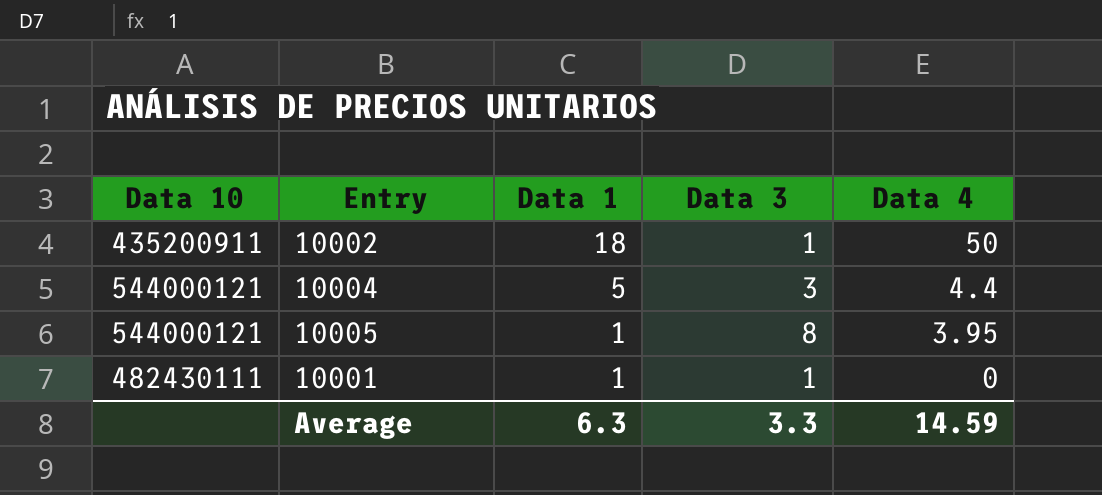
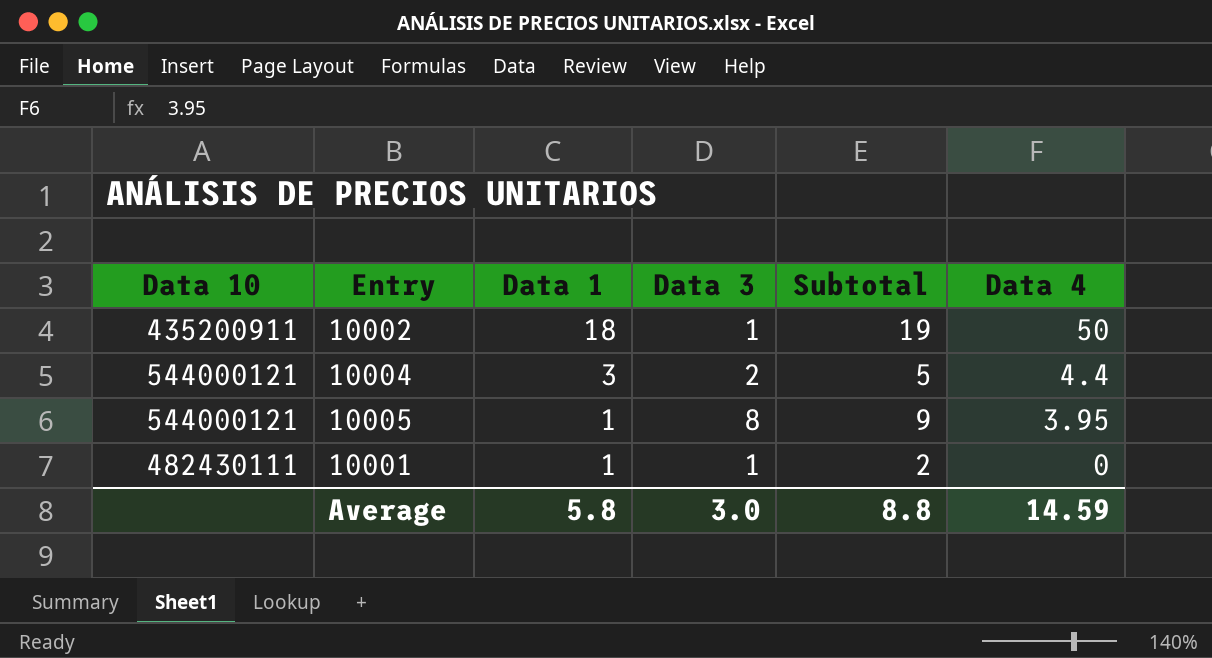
column Subtotal | formula: none -> [Data 1] + [Data 3]
10004 | Data 1: 5 -> 3
10004 | Data 3: 3 -> 2
Average | Data 1: 6.3 -> 5.8
Average | Data 3: 3.3 -> 3.0

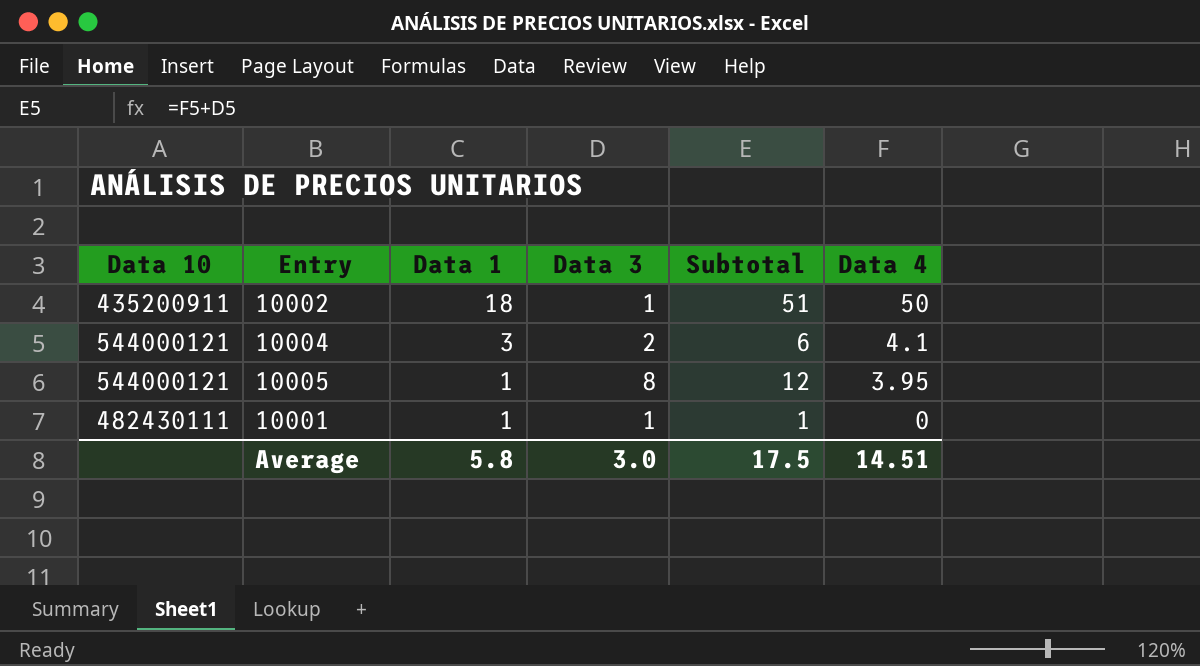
column Subtotal | formula: [Data 1] + [Data 3] -> [Data 3] + [Data 4]
10004 | Data 4: 4.4 -> 4.1
Average | Subtotal: 8.8 -> 17.5
Average | Data 4: 14.59 -> 14.51

